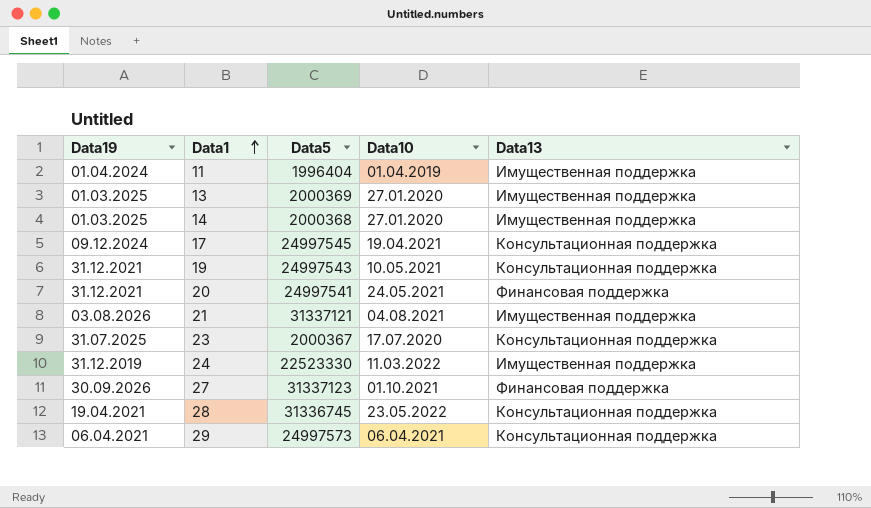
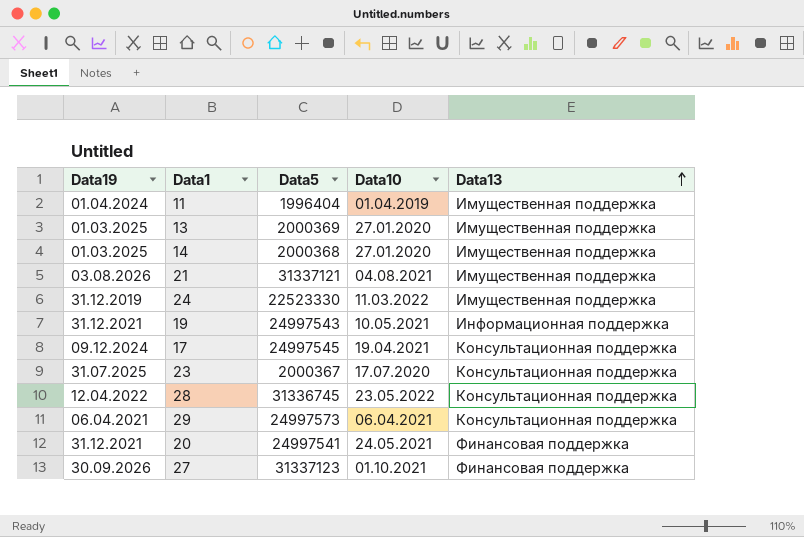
row order: Data1 ascending -> Data13 ascending
19 | Data13: Консультационная поддержка -> Информационная поддержка
28 | Data19: 19.04.2021 -> 12.04.2022

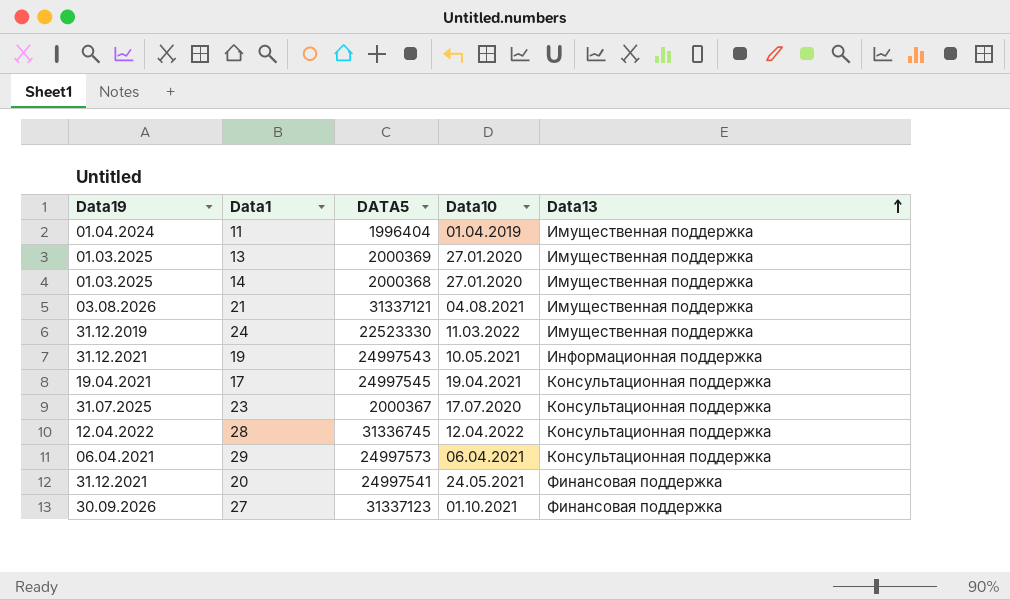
column name: Data5 -> DATA5
17 | Data19: 09.12.2024 -> 19.04.2021
28 | Data10: 23.05.2022 -> 12.04.2022

